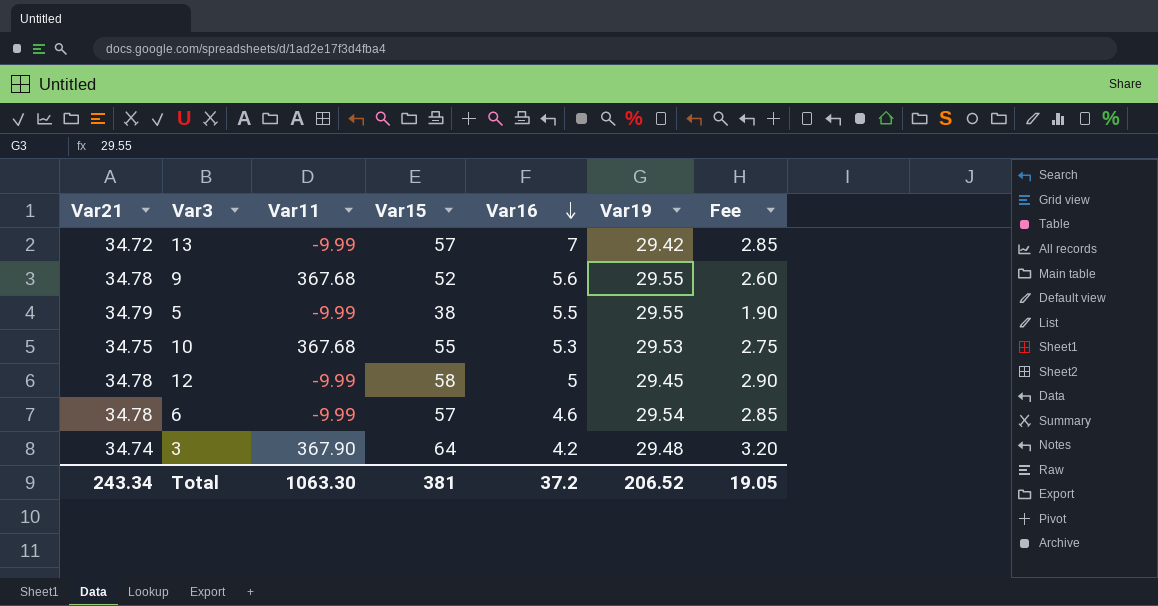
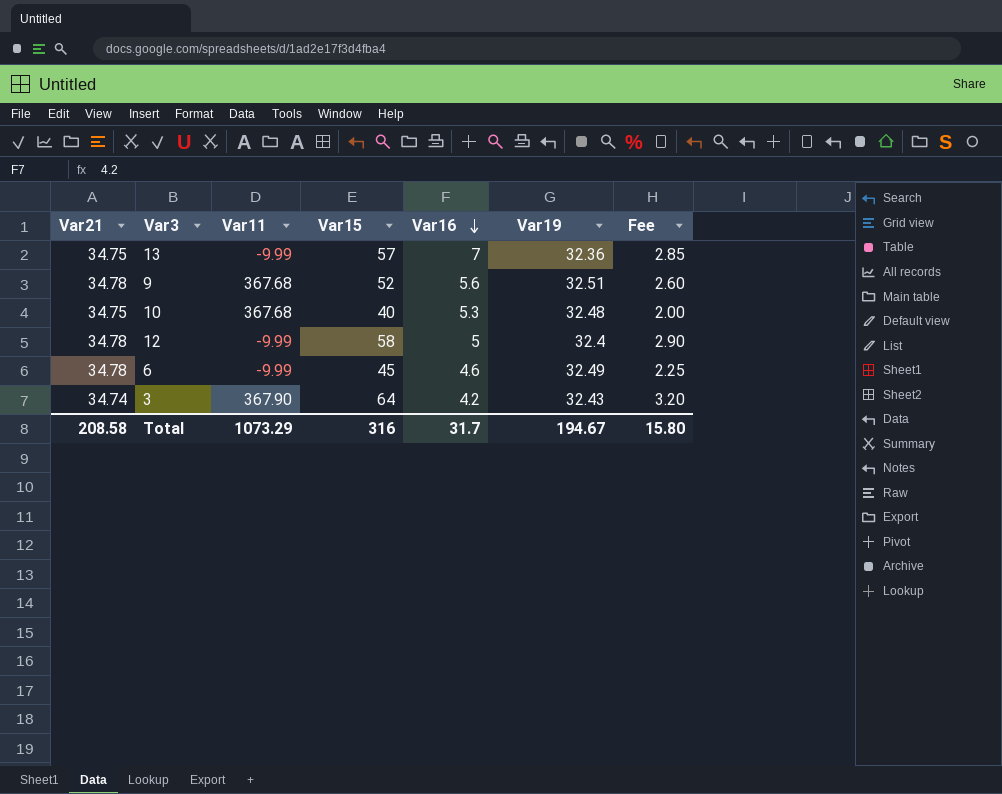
row 5: 34.79 | -9.99 | 38 | 5.5 | 29.55 | 1.90 -> none
13 | Var21: 34.72 -> 34.75
13 | Var19: 29.42 -> 32.36
9 | Var19: 29.55 -> 32.51
10 | Var15: 55 -> 40
10 | Var19: 29.53 -> 32.48
10 | Fee: 2.75 -> 2.00
12 | Var19: 29.45 -> 32.4
6 | Var15: 57 -> 45
6 | Var19: 29.54 -> 32.49
6 | Fee: 2.85 -> 2.25
3 | Var19: 29.48 -> 32.43
Total | Var21: 243.34 -> 208.58
Total | Var11: 1063.30 -> 1073.29
Total | Var15: 381 -> 316
Total | Var16: 37.2 -> 31.7
Total | Var19: 206.52 -> 194.67
Total | Fee: 19.05 -> 15.80

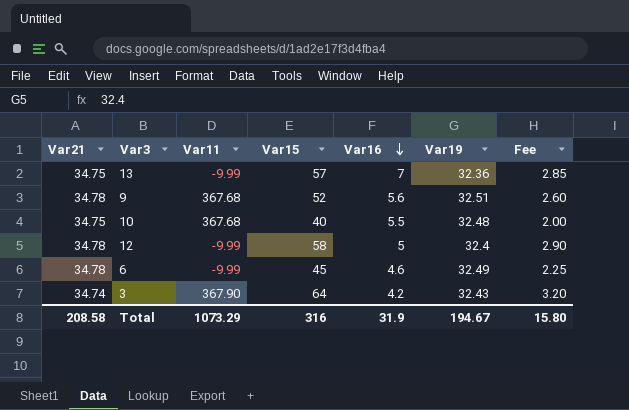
10 | Var16: 5.3 -> 5.5
Total | Var16: 31.7 -> 31.9

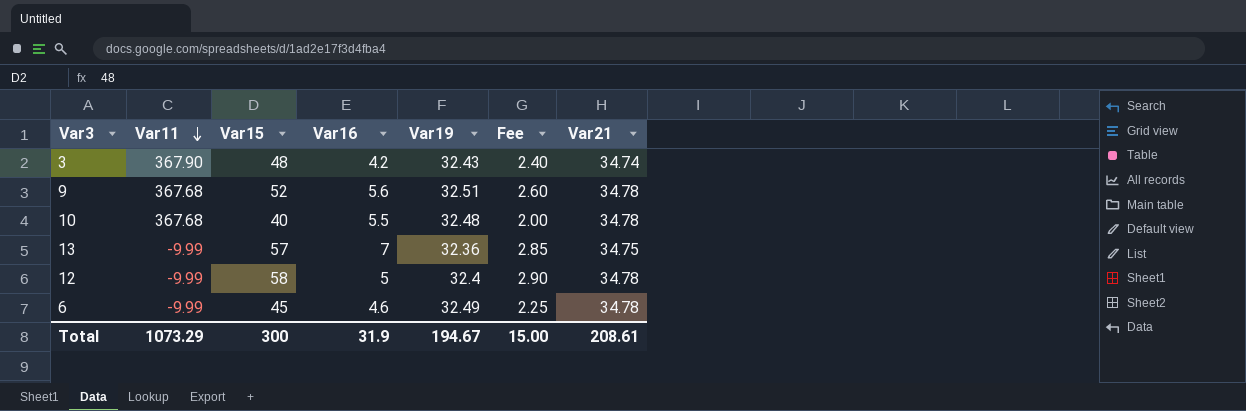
row order: Var16 descending -> Var11 descending
column Var21 | position: 1 -> 7
3 | Var15: 64 -> 48
3 | Fee: 3.20 -> 2.40
10 | Var21: 34.75 -> 34.78
Total | Var15: 316 -> 300
Total | Fee: 15.80 -> 15.00
Total | Var21: 208.58 -> 208.61

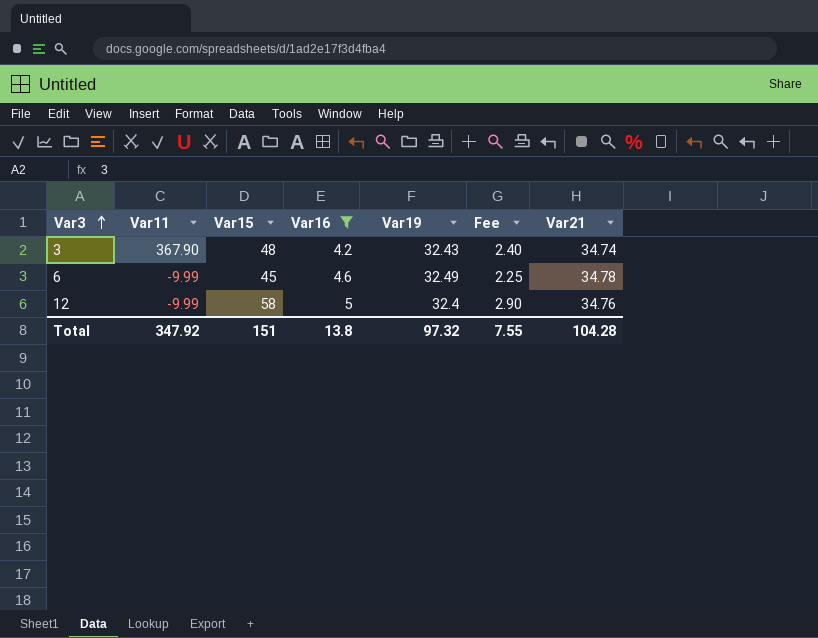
filter: none -> Var16 <= 5
row order: Var11 descending -> Var3 ascending
12 | Var21: 34.78 -> 34.76
Total | Var11: 1073.29 -> 347.92
Total | Var15: 300 -> 151
Total | Var16: 31.9 -> 13.8
Total | Var19: 194.67 -> 97.32
Total | Fee: 15.00 -> 7.55
Total | Var21: 208.61 -> 104.28

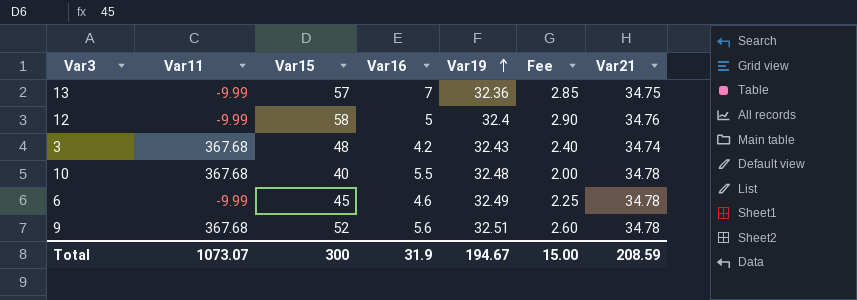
filter: Var16 <= 5 -> none
row order: Var3 ascending -> Var19 ascending
3 | Var11: 367.90 -> 367.68
Total | Var11: 347.92 -> 1073.07
Total | Var15: 151 -> 300
Total | Var16: 13.8 -> 31.9
Total | Var19: 97.32 -> 194.67
Total | Fee: 7.55 -> 15.00
Total | Var21: 104.28 -> 208.59

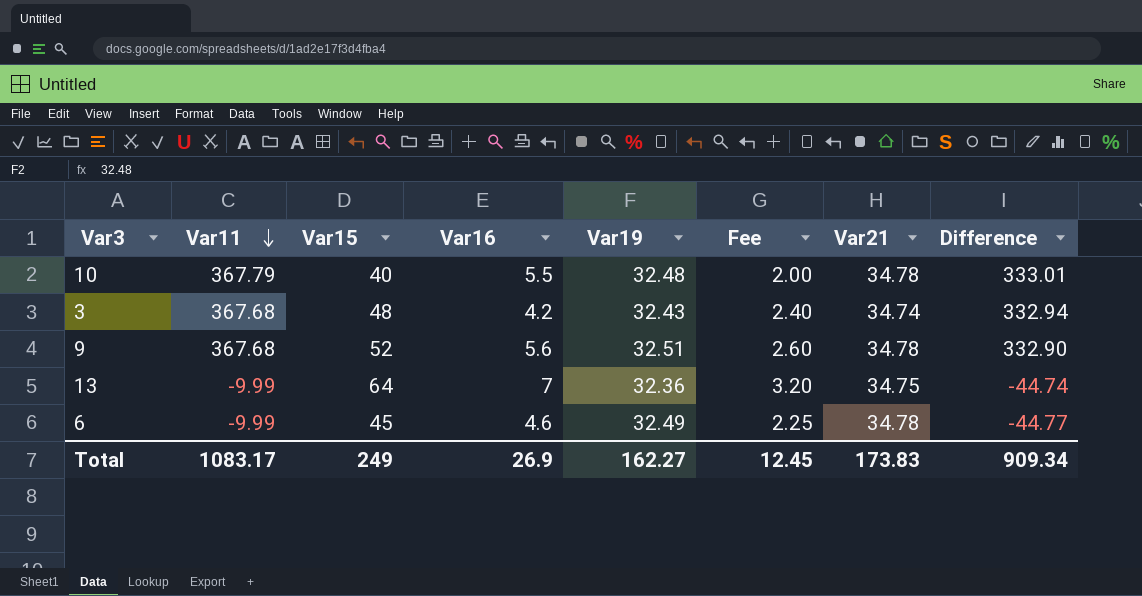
row order: Var19 ascending -> Var11 descending
column Difference | formula: none -> [Var11] - [Var21]
row 12: -9.99 | 58 | 5 | 32.4 | 2.90 | 34.76 -> none
10 | Var11: 367.68 -> 367.79
13 | Var15: 57 -> 64
13 | Fee: 2.85 -> 3.20
Total | Var11: 1073.07 -> 1083.17
Total | Var15: 300 -> 249
Total | Var16: 31.9 -> 26.9
Total | Var19: 194.67 -> 162.27
Total | Fee: 15.00 -> 12.45
Total | Var21: 208.59 -> 173.83

